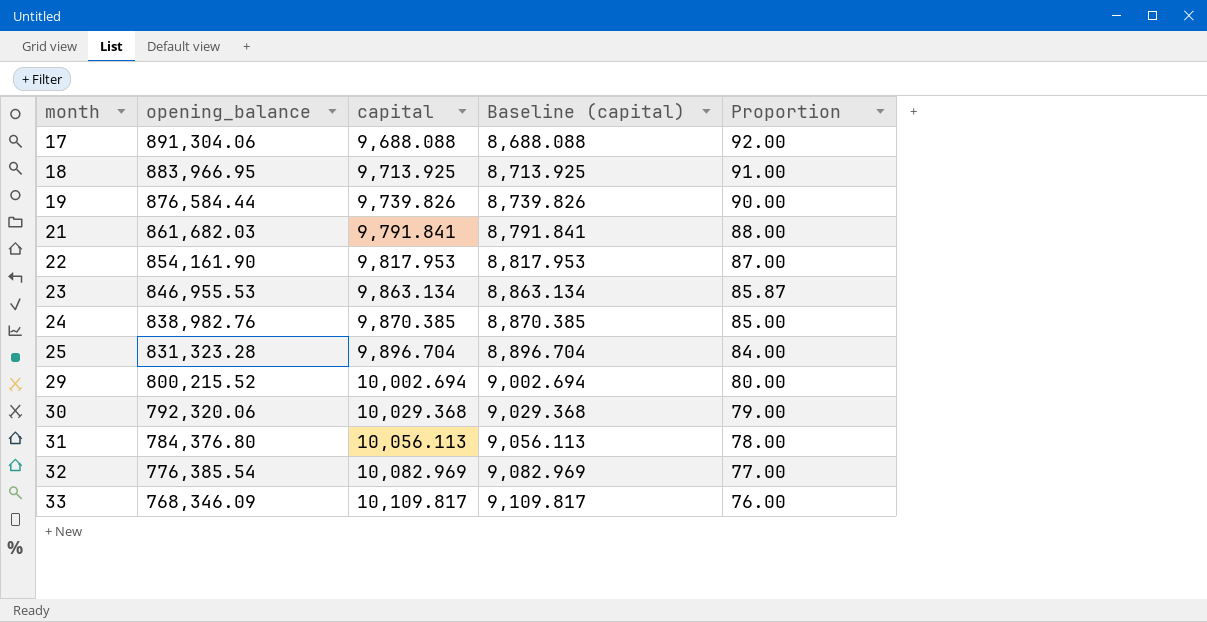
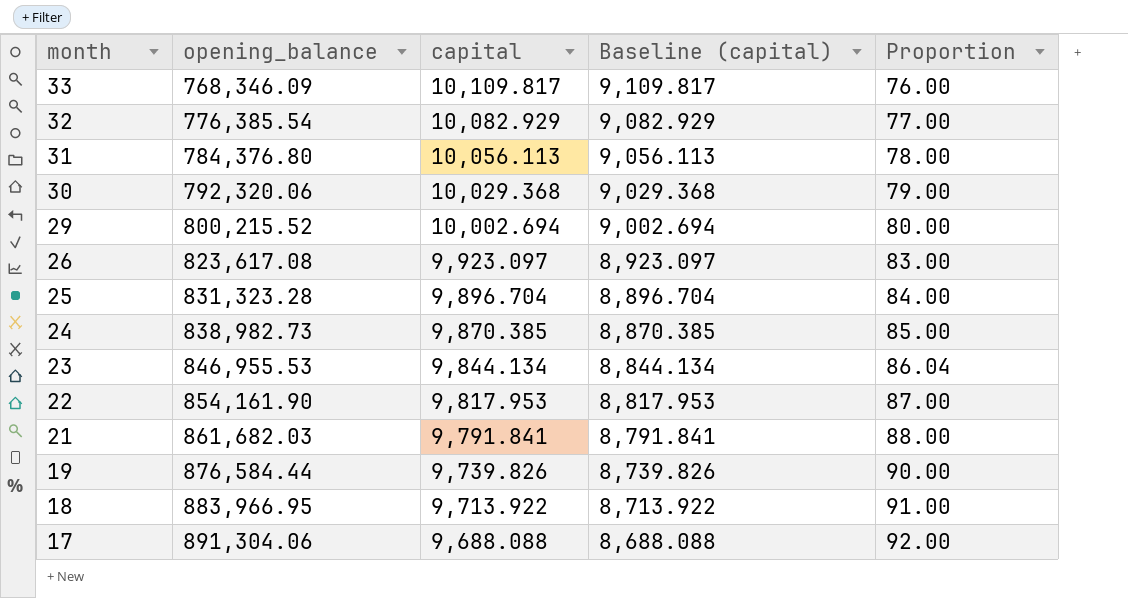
row order: month ascending -> month descending
32 | capital: 10,082.969 -> 10,082.929
32 | Baseline (capital): 9,082.969 -> 9,082.929
row 26: none -> 823,617.08 | 9,923.097 | 8,923.097 | 83.00
24 | opening_balance: 838,982.76 -> 838,982.73
23 | capital: 9,863.134 -> 9,844.134
23 | Baseline (capital): 8,863.134 -> 8,844.134
23 | Proportion: 85.87 -> 86.04
18 | capital: 9,713.925 -> 9,713.922
18 | Baseline (capital): 8,713.925 -> 8,713.922

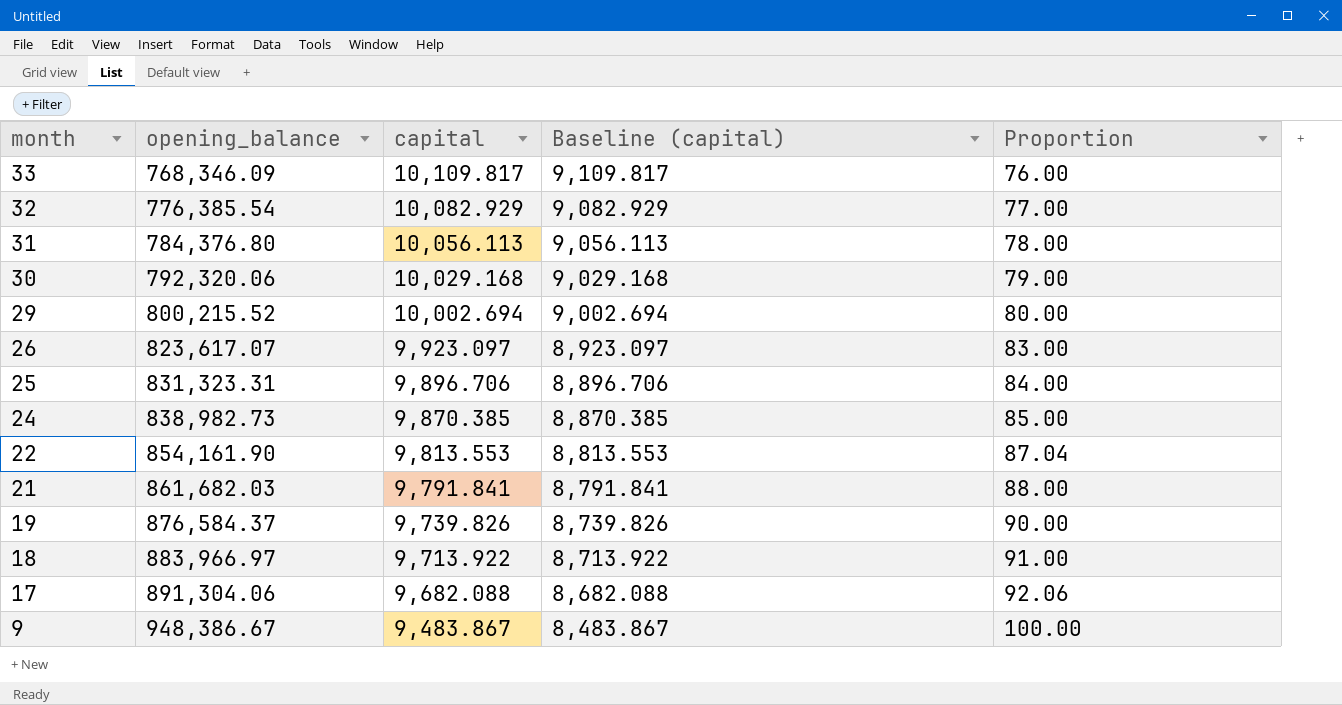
row 23: 846,955.53 | 9,844.134 | 8,844.134 | 86.04 -> none
30 | capital: 10,029.368 -> 10,029.168
30 | Baseline (capital): 9,029.368 -> 9,029.168
26 | opening_balance: 823,617.08 -> 823,617.07
25 | opening_balance: 831,323.28 -> 831,323.31
25 | capital: 9,896.704 -> 9,896.706
25 | Baseline (capital): 8,896.704 -> 8,896.706
22 | capital: 9,817.953 -> 9,813.553
22 | Baseline (capital): 8,817.953 -> 8,813.553
22 | Proportion: 87.00 -> 87.04
19 | opening_balance: 876,584.44 -> 876,584.37
18 | opening_balance: 883,966.95 -> 883,966.97
17 | capital: 9,688.088 -> 9,682.088
17 | Baseline (capital): 8,688.088 -> 8,682.088
17 | Proportion: 92.00 -> 92.06
row 9: none -> 948,386.67 | 9,483.867 | 8,483.867 | 100.00

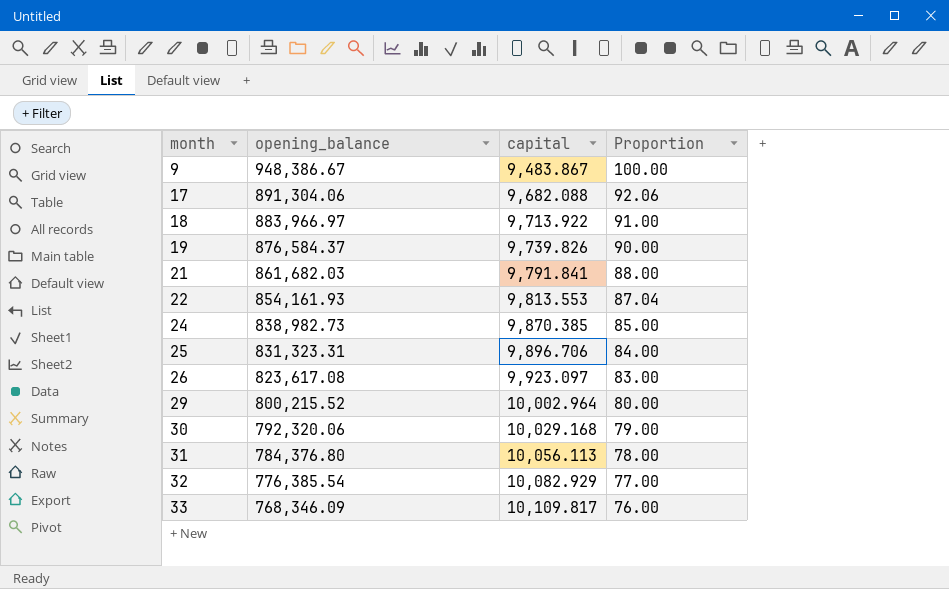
row order: month descending -> month ascending
column Baseline (capital) | formula: [capital] - 1000 -> none
22 | opening_balance: 854,161.90 -> 854,161.93
26 | opening_balance: 823,617.07 -> 823,617.08
29 | capital: 10,002.694 -> 10,002.964

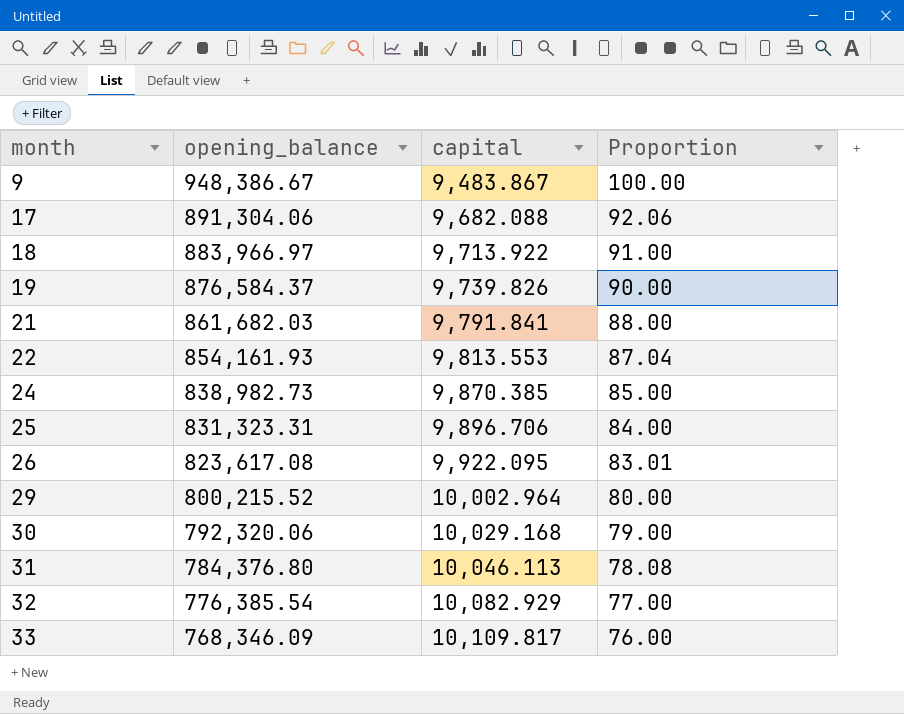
26 | capital: 9,923.097 -> 9,922.095
26 | Proportion: 83.00 -> 83.01
31 | capital: 10,056.113 -> 10,046.113
31 | Proportion: 78.00 -> 78.08

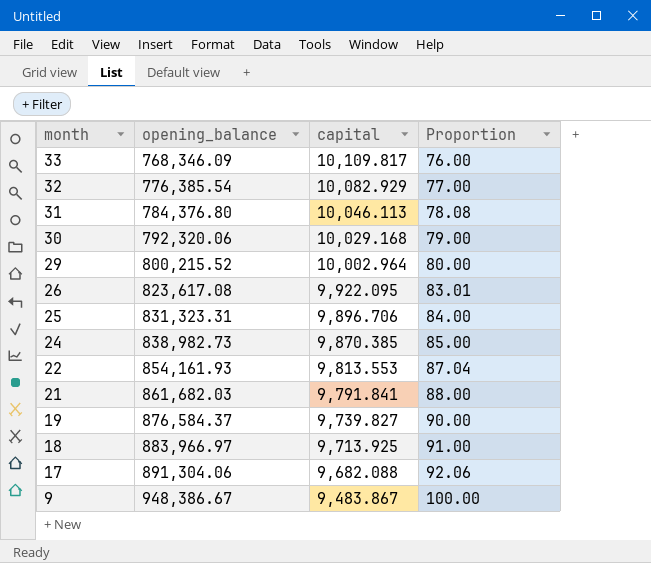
row order: month ascending -> month descending
19 | capital: 9,739.826 -> 9,739.827
18 | capital: 9,713.922 -> 9,713.925

